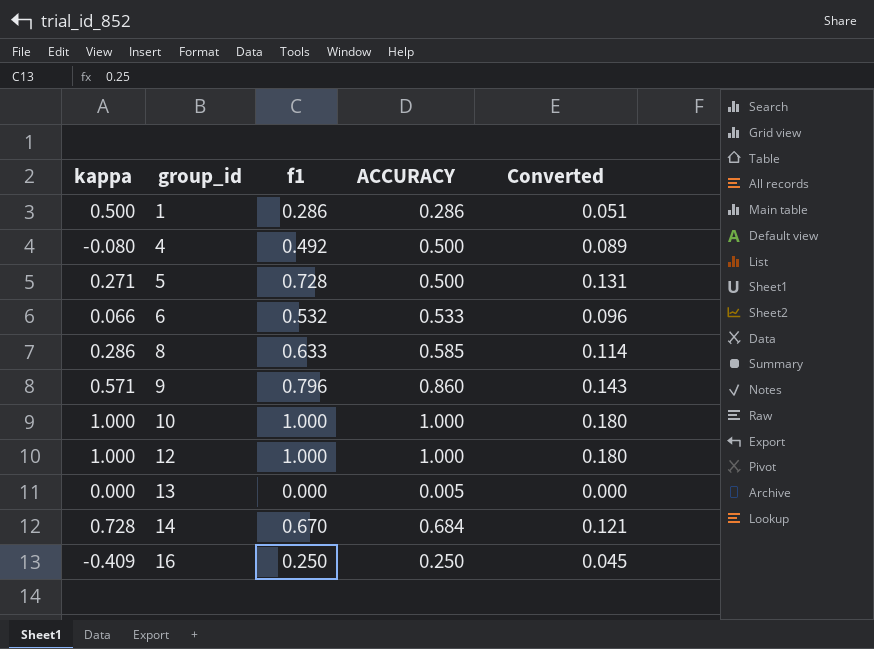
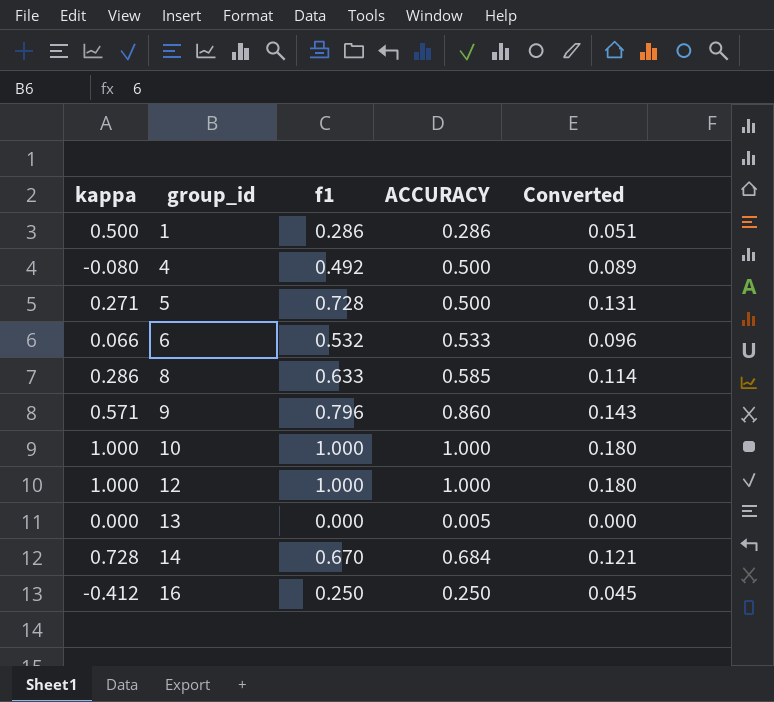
16 | kappa: -0.409 -> -0.412

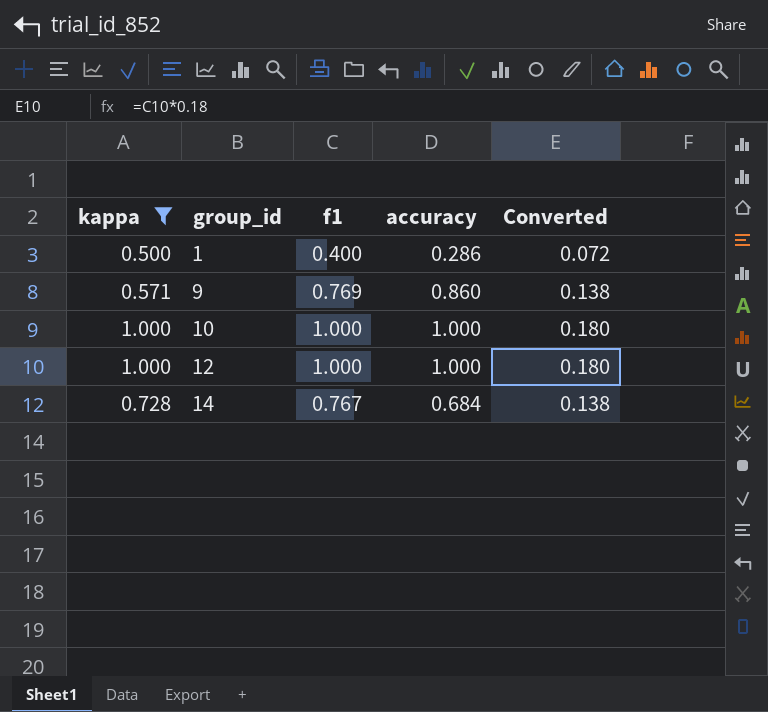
filter: none -> kappa >= 0.500
column name: ACCURACY -> accuracy
1 | f1: 0.286 -> 0.400
1 | Converted: 0.051 -> 0.072
9 | f1: 0.796 -> 0.769
9 | Converted: 0.143 -> 0.138
14 | f1: 0.670 -> 0.767
14 | Converted: 0.121 -> 0.138

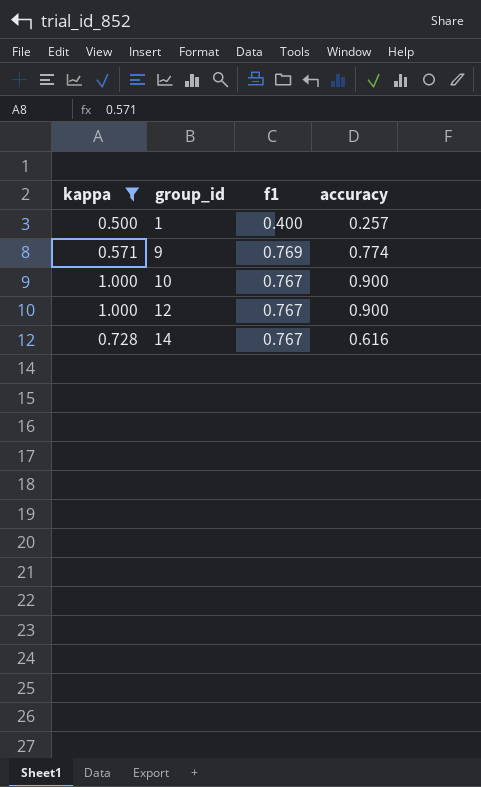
column Converted | formula: [f1] * 0.18 -> none
1 | accuracy: 0.286 -> 0.257
9 | accuracy: 0.860 -> 0.774
10 | f1: 1.000 -> 0.767
10 | accuracy: 1.000 -> 0.900
12 | f1: 1.000 -> 0.767
12 | accuracy: 1.000 -> 0.900
14 | accuracy: 0.684 -> 0.616

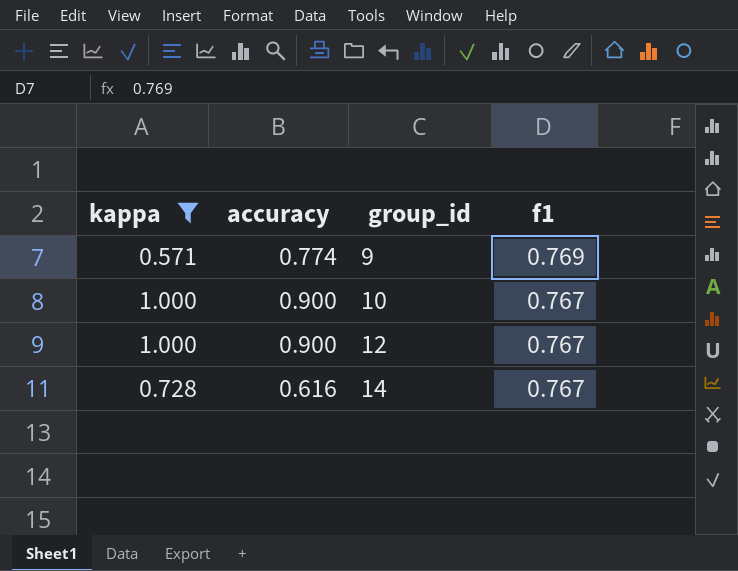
column accuracy | position: 4 -> 2
row 1: 0.500 | 0.400 | 0.257 -> none

